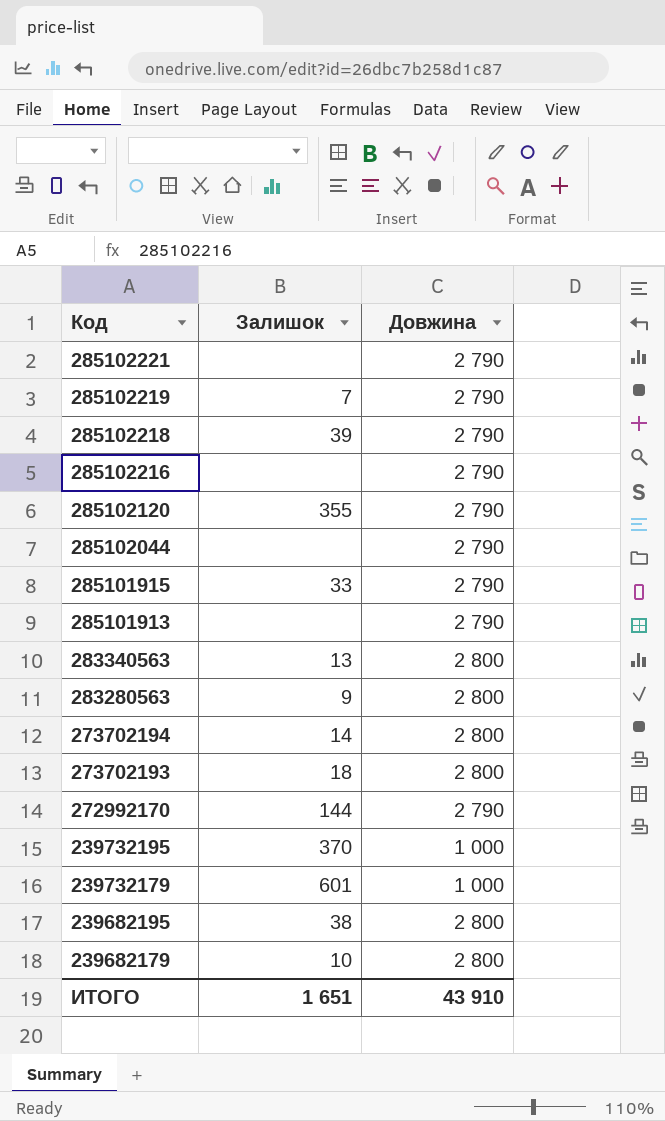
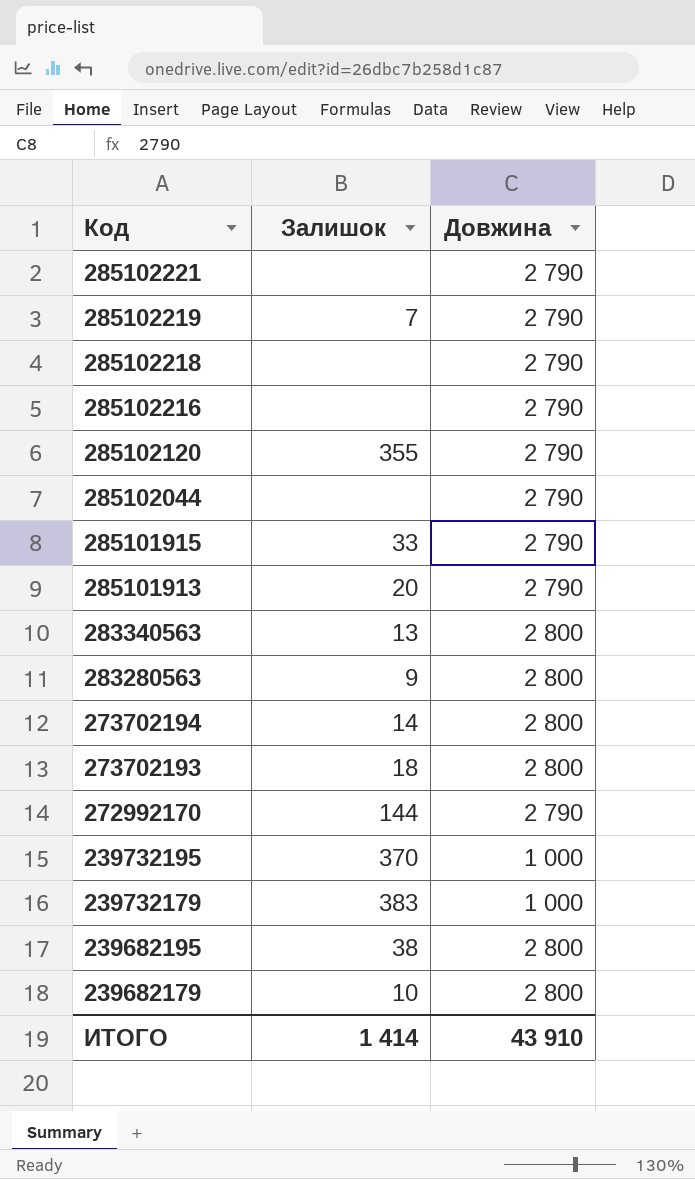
285102218 | Залишок: 39 -> none
285101913 | Залишок: none -> 20
239732179 | Залишок: 601 -> 383
ИТОГО | Залишок: 1 651 -> 1 414

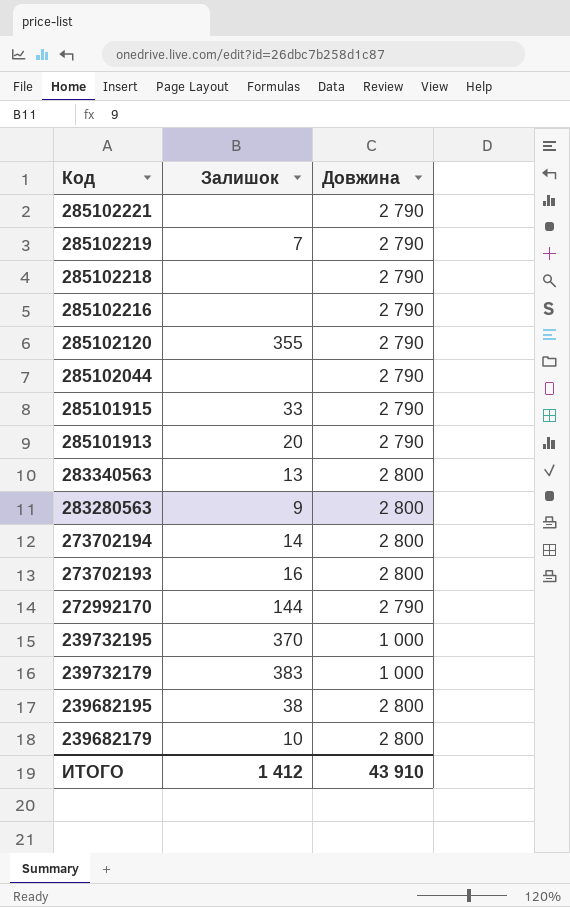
273702193 | Залишок: 18 -> 16
ИТОГО | Залишок: 1 414 -> 1 412

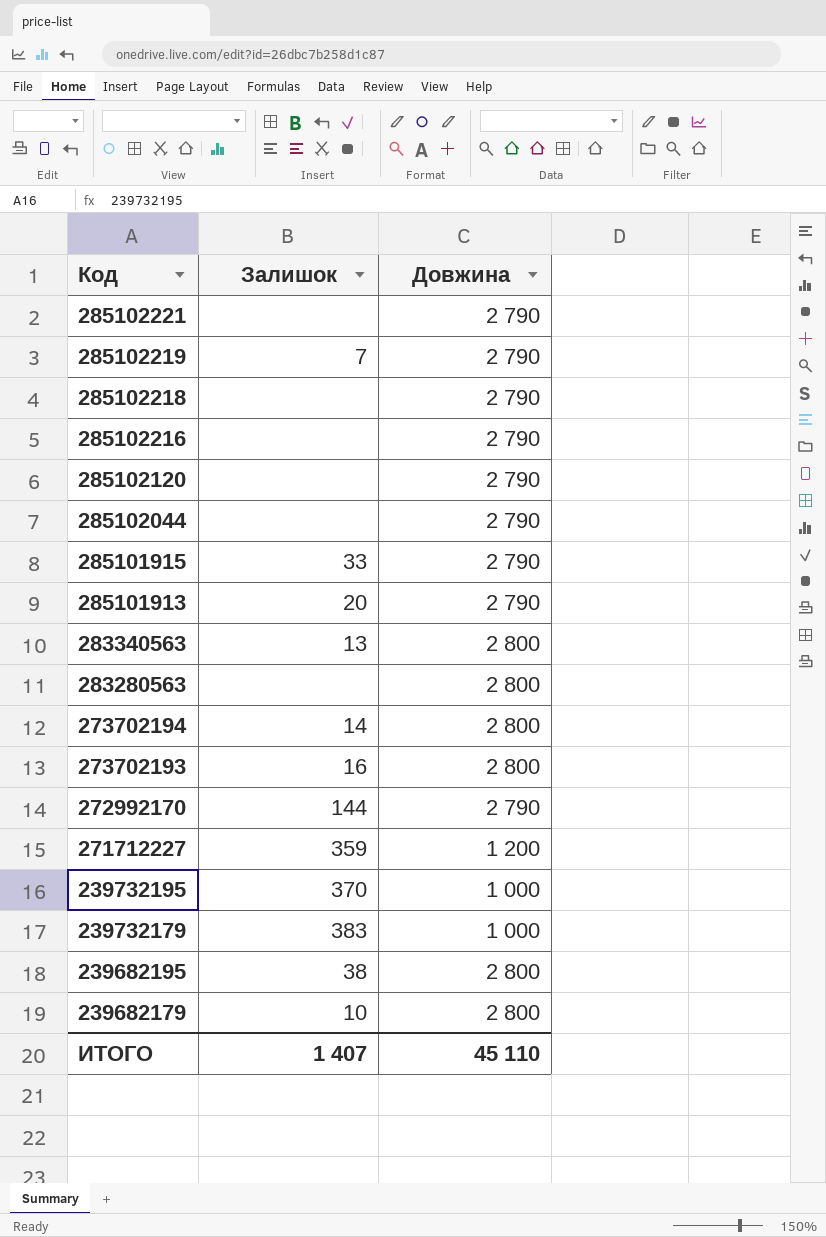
285102120 | Залишок: 355 -> none
283280563 | Залишок: 9 -> none
row 271712227: none -> 359 | 1 200
ИТОГО | Залишок: 1 412 -> 1 407
ИТОГО | Довжина: 43 910 -> 45 110

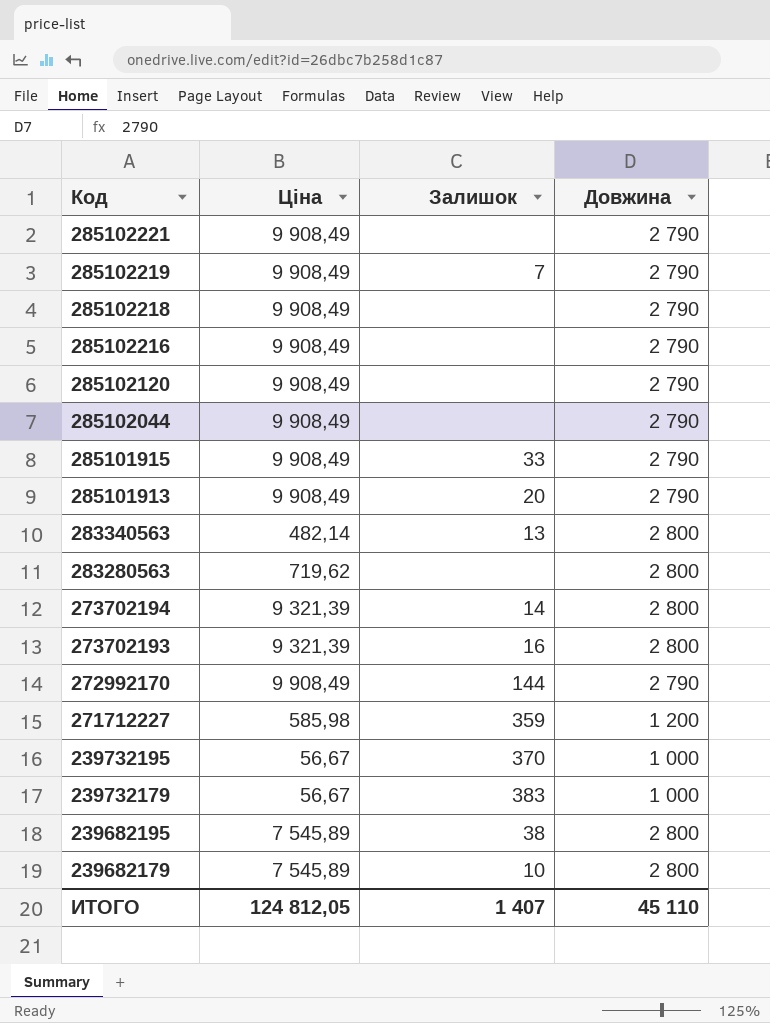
column Ціна | position: none -> 2

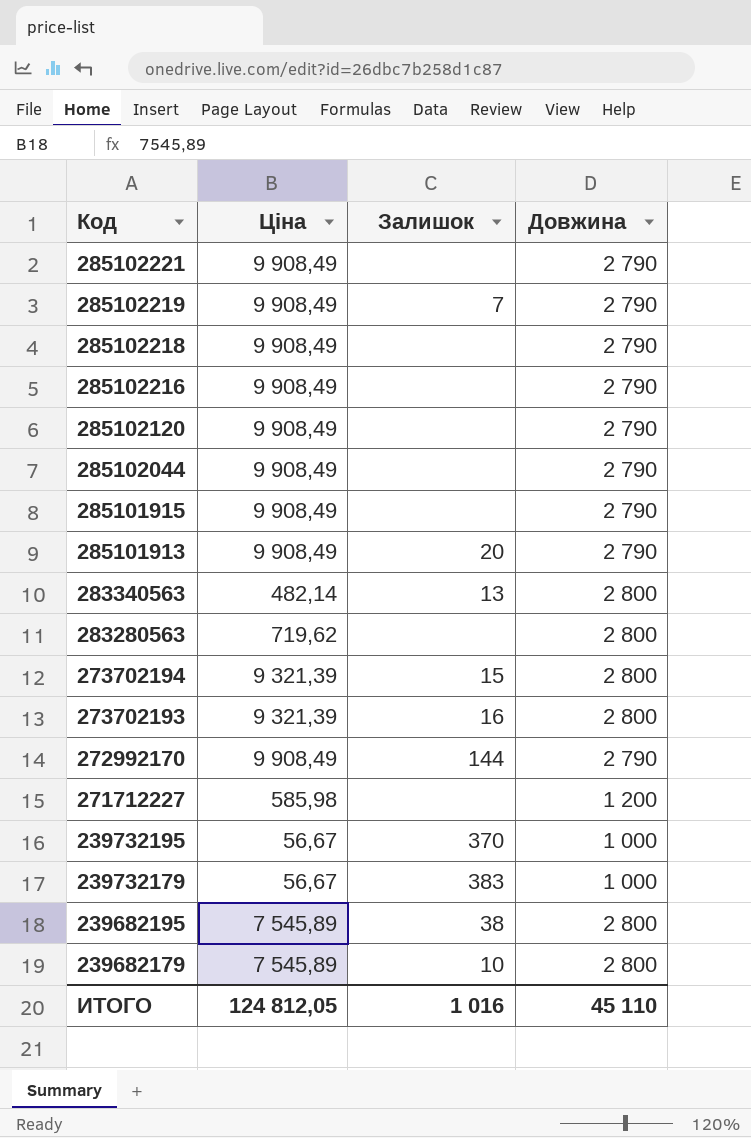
285101915 | Залишок: 33 -> none
273702194 | Залишок: 14 -> 15
271712227 | Залишок: 359 -> none
ИТОГО | Залишок: 1 407 -> 1 016

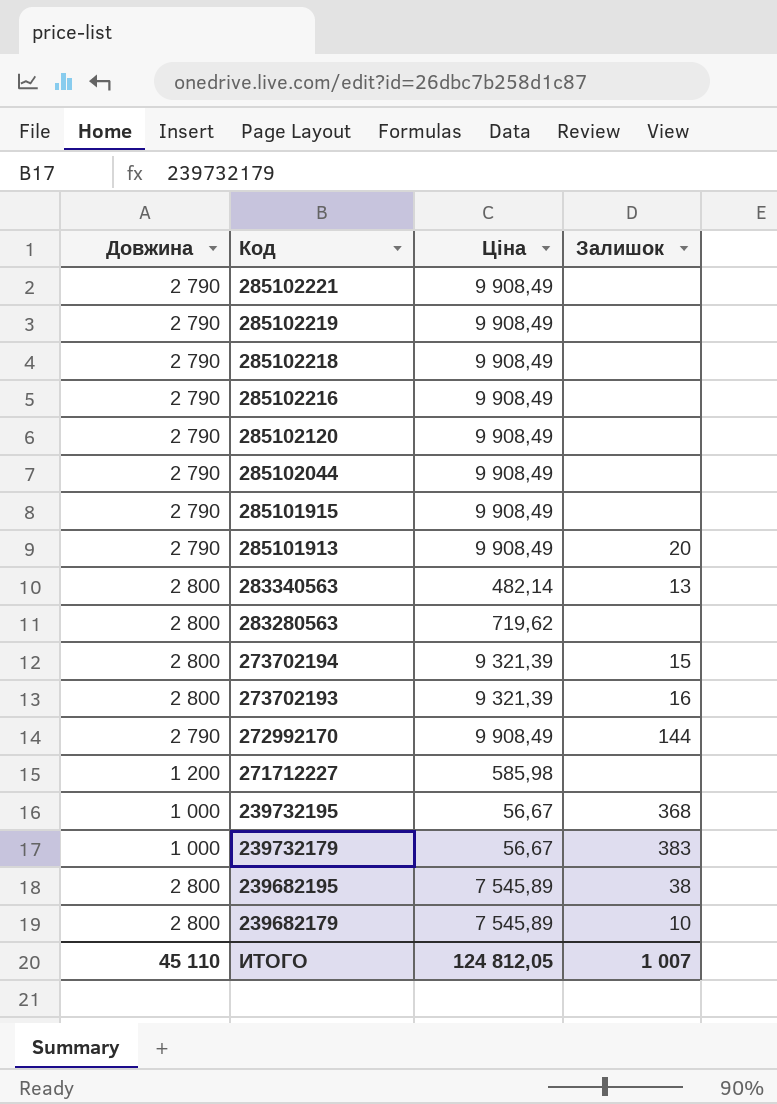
column Довжина | position: 4 -> 1
285102219 | Залишок: 7 -> none
239732195 | Залишок: 370 -> 368
ИТОГО | Залишок: 1 016 -> 1 007

